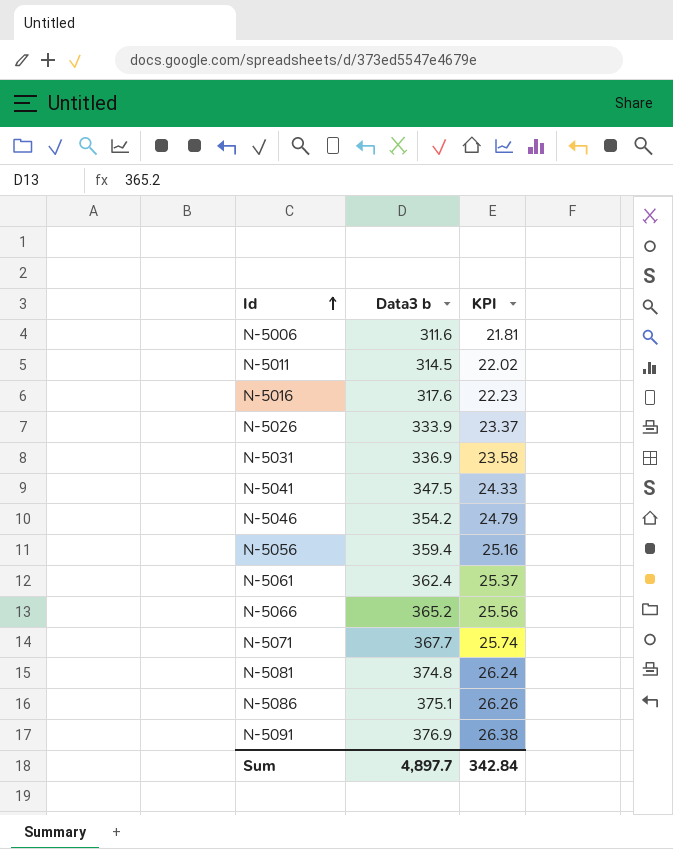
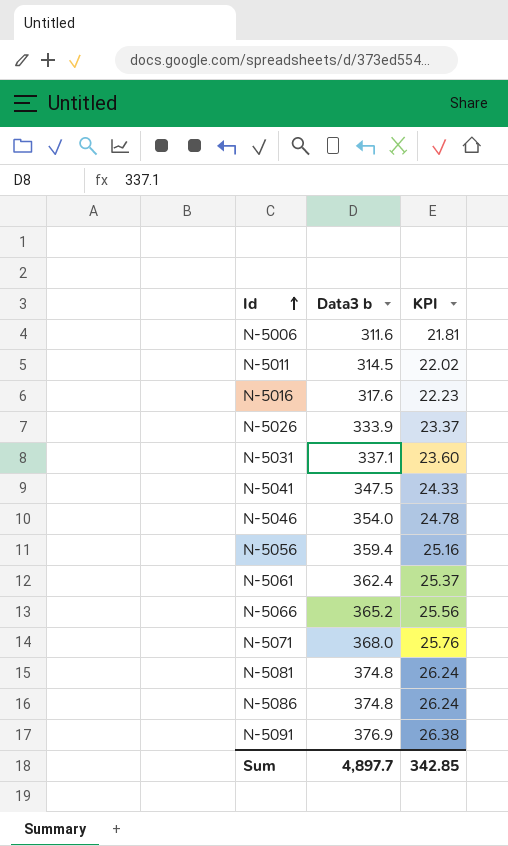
N-5031 | Data3 b: 336.9 -> 337.1
N-5031 | KPI: 23.58 -> 23.60
N-5046 | Data3 b: 354.2 -> 354.0
N-5046 | KPI: 24.79 -> 24.78
N-5071 | Data3 b: 367.7 -> 368.0
N-5071 | KPI: 25.74 -> 25.76
N-5086 | Data3 b: 375.1 -> 374.8
N-5086 | KPI: 26.26 -> 26.24
Sum | KPI: 342.84 -> 342.85

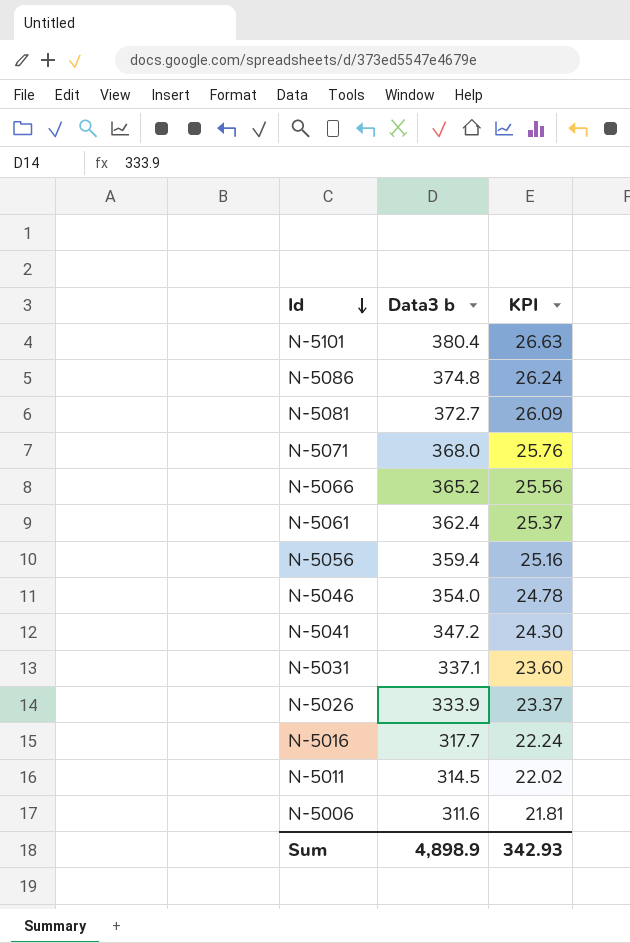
row order: Id ascending -> Id descending
row N-5091: 376.9 | 26.38 -> none
row N-5101: none -> 380.4 | 26.63
N-5081 | Data3 b: 374.8 -> 372.7
N-5081 | KPI: 26.24 -> 26.09
N-5041 | Data3 b: 347.5 -> 347.2
N-5041 | KPI: 24.33 -> 24.30
N-5016 | Data3 b: 317.6 -> 317.7
N-5016 | KPI: 22.23 -> 22.24
Sum | Data3 b: 4,897.7 -> 4,898.9
Sum | KPI: 342.85 -> 342.93

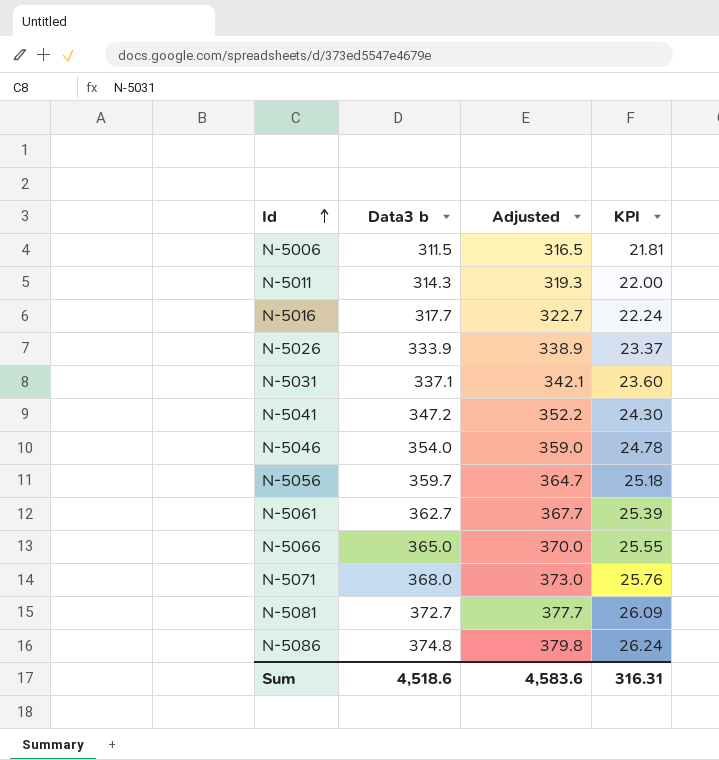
row order: Id descending -> Id ascending
column Adjusted | formula: none -> [Data3 b] + 5
row N-5101: 380.4 | 26.63 -> none
N-5006 | Data3 b: 311.6 -> 311.5
N-5011 | Data3 b: 314.5 -> 314.3
N-5011 | KPI: 22.02 -> 22.00
N-5056 | Data3 b: 359.4 -> 359.7
N-5056 | KPI: 25.16 -> 25.18
N-5061 | Data3 b: 362.4 -> 362.7
N-5061 | KPI: 25.37 -> 25.39
N-5066 | Data3 b: 365.2 -> 365.0
N-5066 | KPI: 25.56 -> 25.55
Sum | Data3 b: 4,898.9 -> 4,518.6
Sum | KPI: 342.93 -> 316.31

